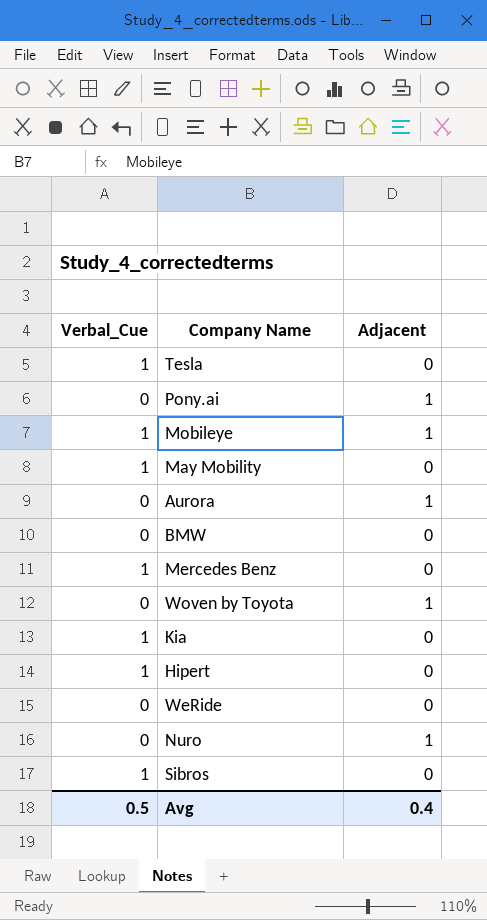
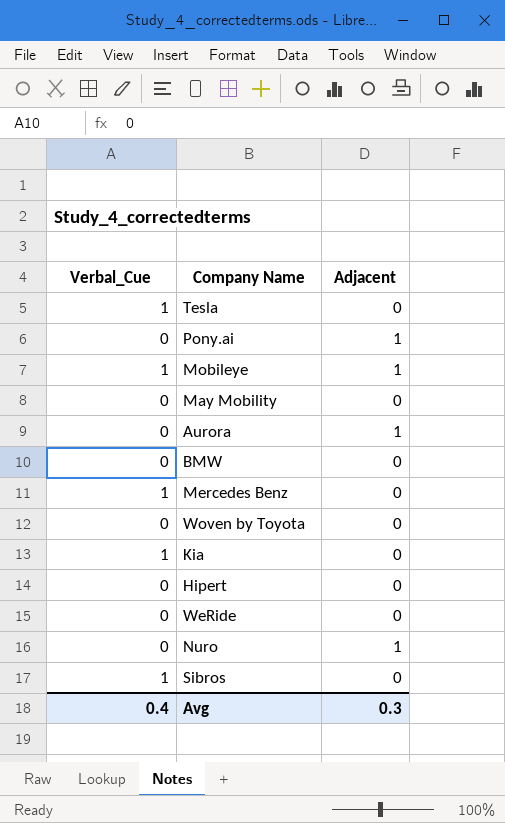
May Mobility | Verbal_Cue: 1 -> 0
Woven by Toyota | Adjacent: 1 -> 0
Hipert | Verbal_Cue: 1 -> 0
Avg | Verbal_Cue: 0.5 -> 0.4
Avg | Adjacent: 0.4 -> 0.3

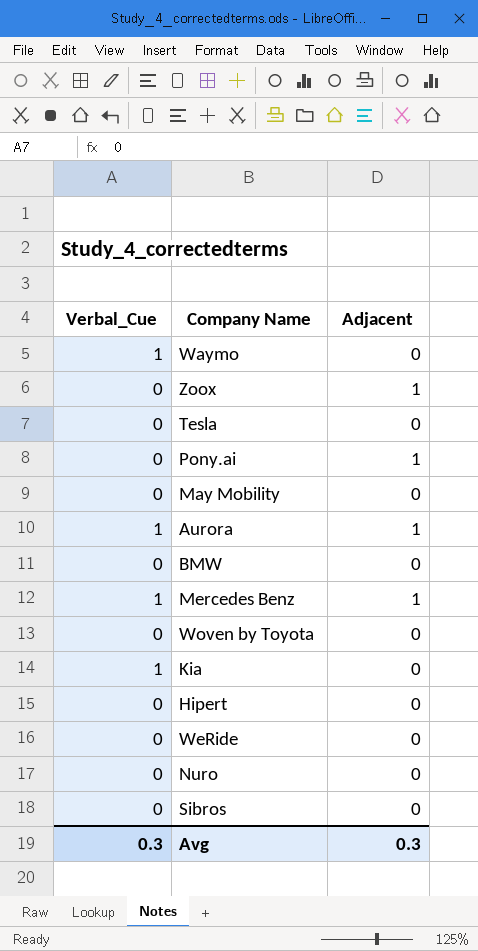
row Mobileye: 1 | 1 -> none
row Waymo: none -> 1 | 0
row Zoox: none -> 0 | 1
Tesla | Verbal_Cue: 1 -> 0
Aurora | Verbal_Cue: 0 -> 1
Mercedes Benz | Adjacent: 0 -> 1
Nuro | Adjacent: 1 -> 0
Sibros | Verbal_Cue: 1 -> 0
Avg | Verbal_Cue: 0.4 -> 0.3

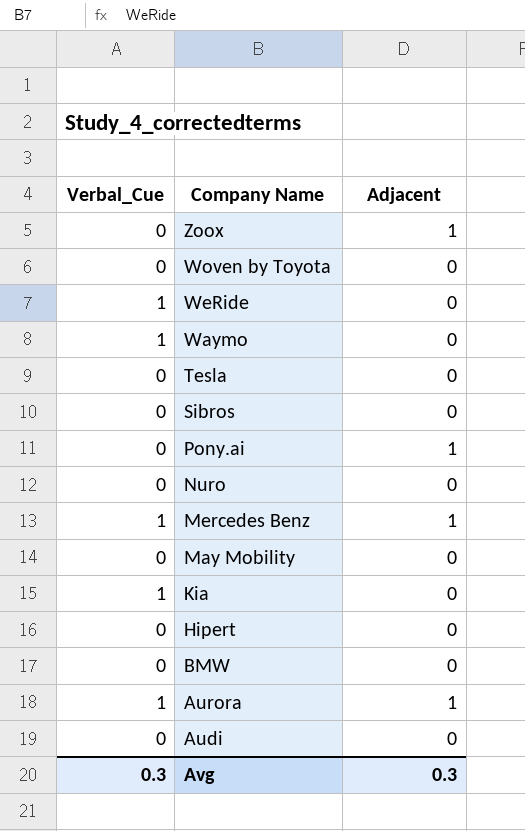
row order: none -> Company Name descending
WeRide | Verbal_Cue: 0 -> 1
row Audi: none -> 0 | 0

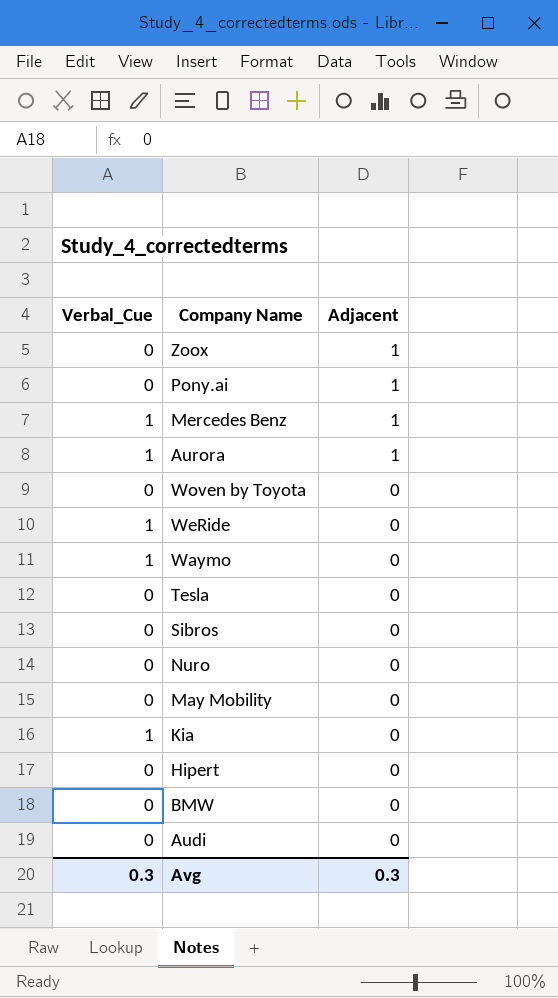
row order: Company Name descending -> Adjacent descending

